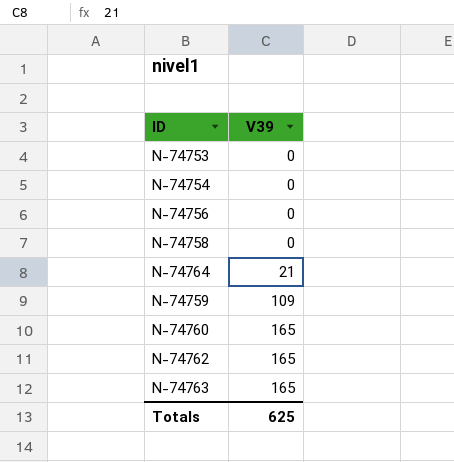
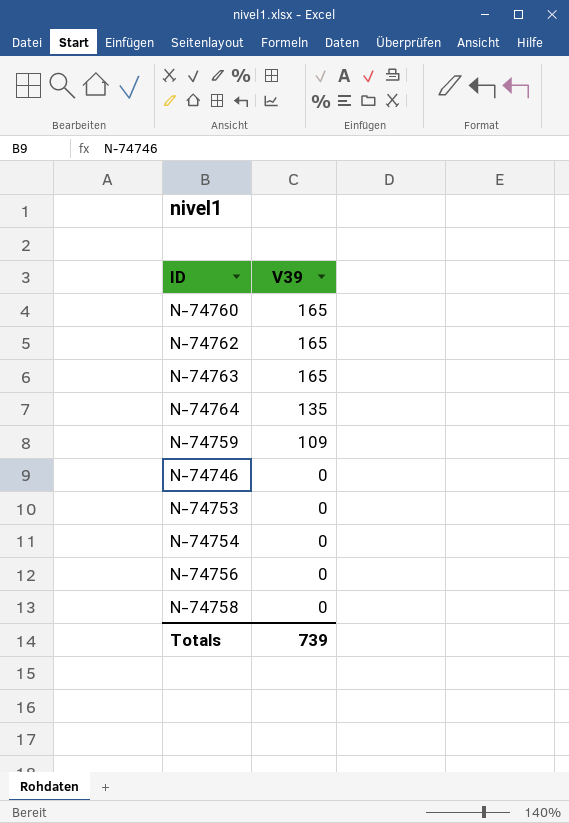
row order: V39 ascending -> V39 descending
N-74764 | V39: 21 -> 135
row N-74746: none -> 0
Totals | V39: 625 -> 739

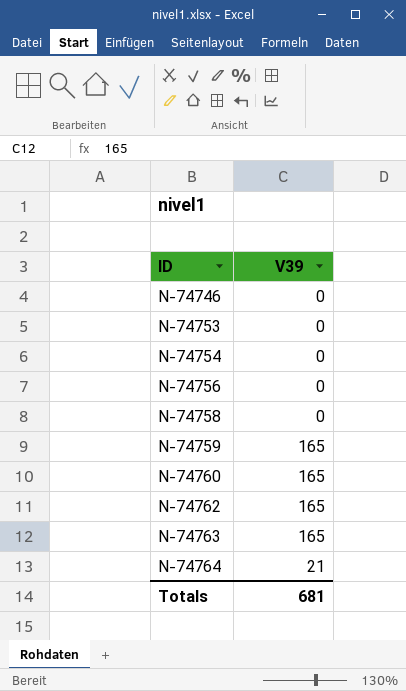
row order: V39 descending -> ID ascending
N-74759 | V39: 109 -> 165
N-74764 | V39: 135 -> 21
Totals | V39: 739 -> 681

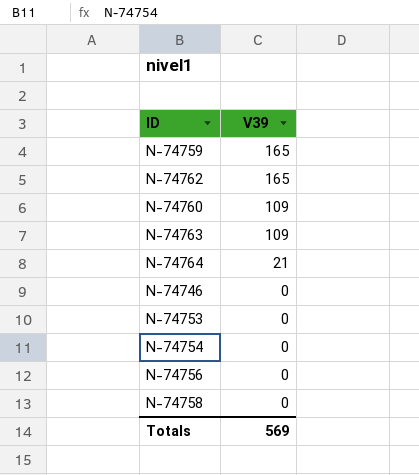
row order: ID ascending -> V39 descending
N-74760 | V39: 165 -> 109
N-74763 | V39: 165 -> 109
Totals | V39: 681 -> 569

